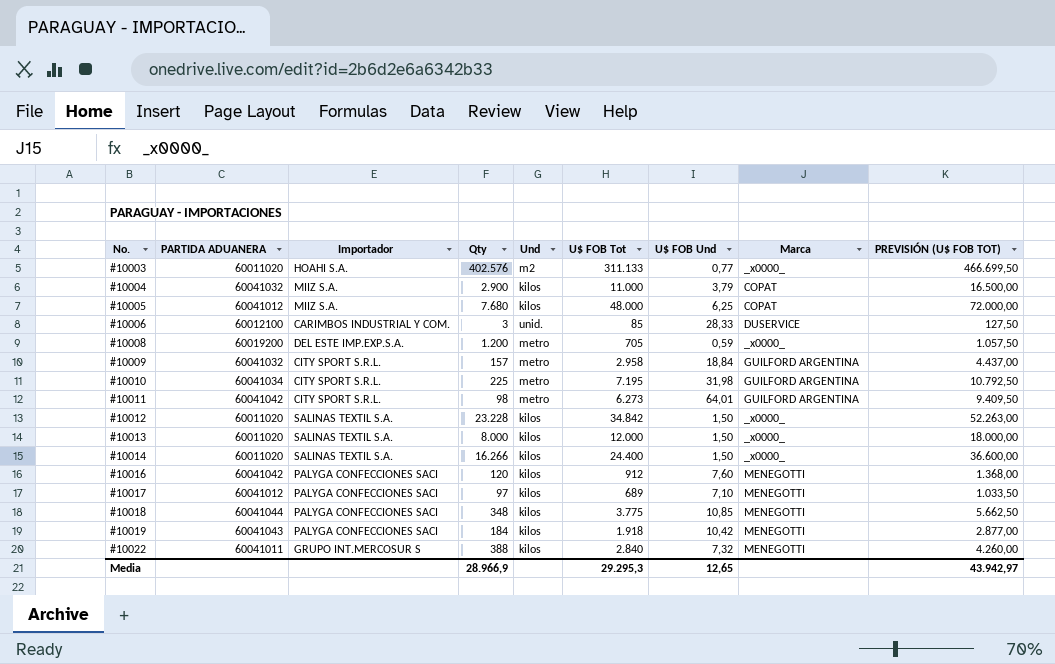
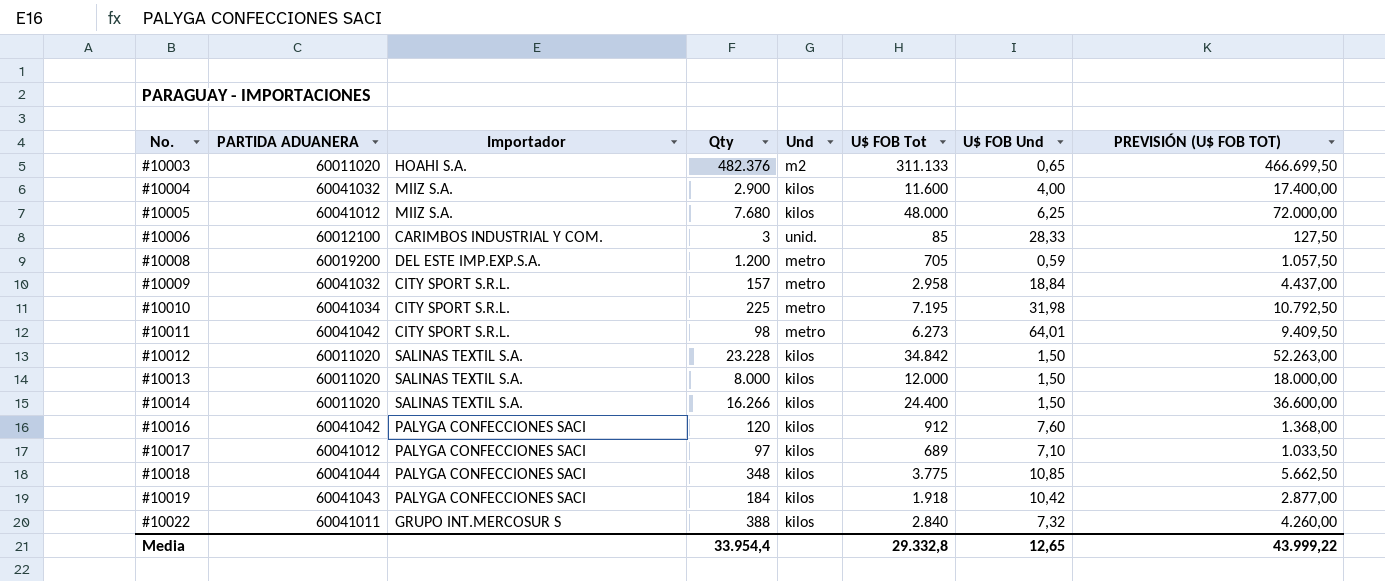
column Marca | position: 8 -> none
#10003 | Qty: 402.576 -> 482.376
#10003 | U$ FOB Und: 0,77 -> 0,65
#10004 | U$ FOB Tot: 11.000 -> 11.600
#10004 | U$ FOB Und: 3,79 -> 4,00
#10004 | PREVISIÓN (U$ FOB TOT): 16.500,00 -> 17.400,00
Media | Qty: 28.966,9 -> 33.954,4
Media | U$ FOB Tot: 29.295,3 -> 29.332,8
Media | PREVISIÓN (U$ FOB TOT): 43.942,97 -> 43.999,22

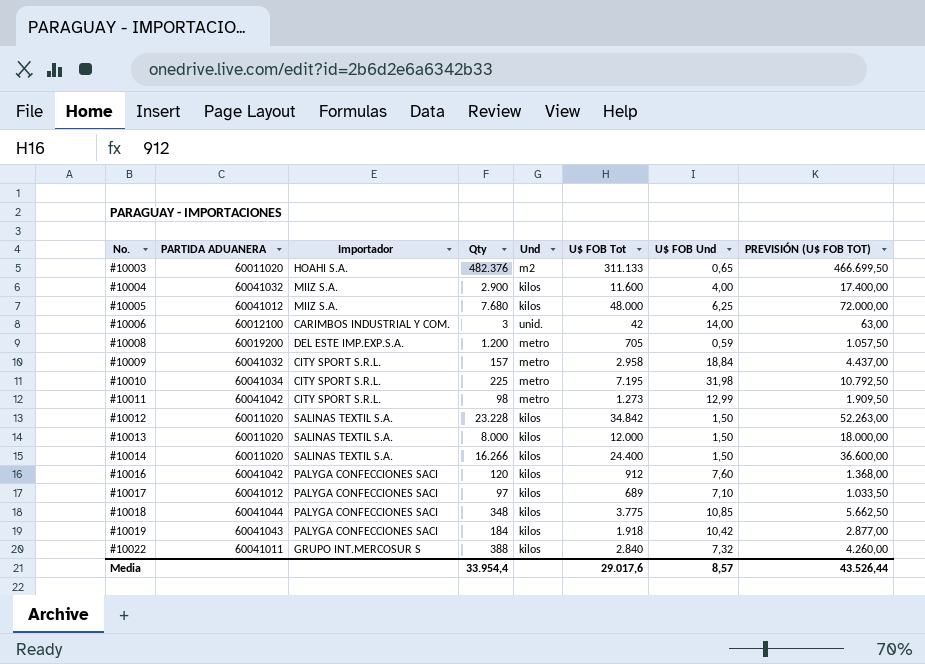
#10006 | U$ FOB Tot: 85 -> 42
#10006 | U$ FOB Und: 28,33 -> 14,00
#10006 | PREVISIÓN (U$ FOB TOT): 127,50 -> 63,00
#10011 | U$ FOB Tot: 6.273 -> 1.273
#10011 | U$ FOB Und: 64,01 -> 12,99
#10011 | PREVISIÓN (U$ FOB TOT): 9.409,50 -> 1.909,50
Media | U$ FOB Tot: 29.332,8 -> 29.017,6
Media | U$ FOB Und: 12,65 -> 8,57
Media | PREVISIÓN (U$ FOB TOT): 43.999,22 -> 43.526,44

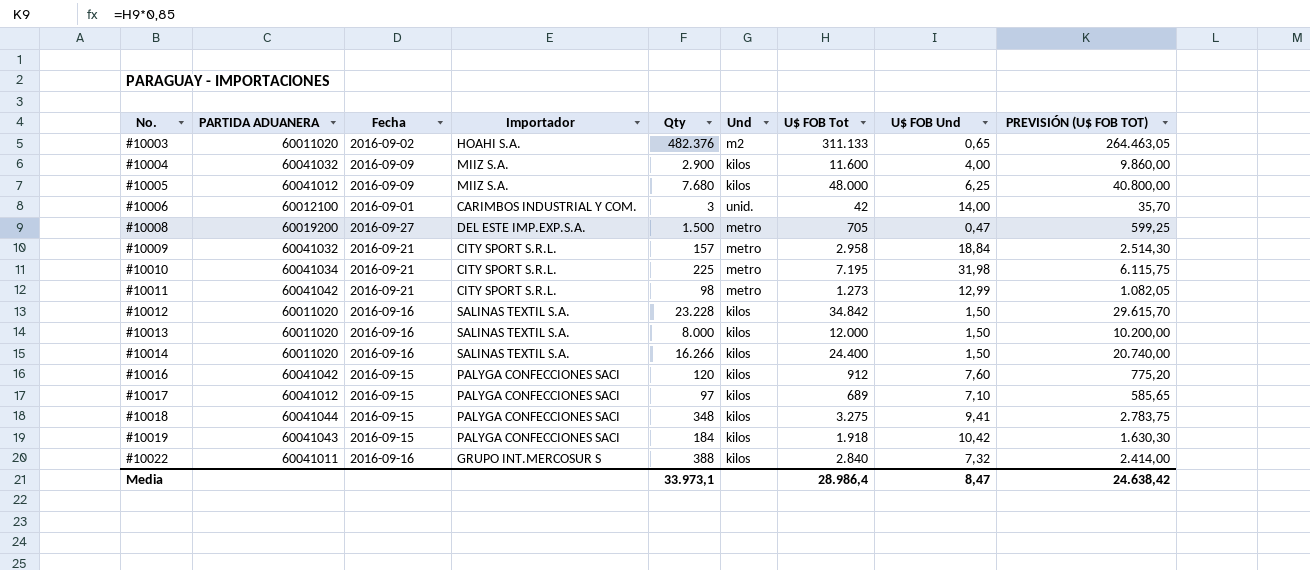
column Fecha | position: none -> 3
column PREVISIÓN (U$ FOB TOT) | formula: [U$ FOB Tot] * 1,5 -> [U$ FOB Tot] * 0,85
#10008 | Qty: 1.200 -> 1.500
#10008 | U$ FOB Und: 0,59 -> 0,47
#10018 | U$ FOB Tot: 3.775 -> 3.275
#10018 | U$ FOB Und: 10,85 -> 9,41
Media | Qty: 33.954,4 -> 33.973,1
Media | U$ FOB Tot: 29.017,6 -> 28.986,4
Media | U$ FOB Und: 8,57 -> 8,47
Media | PREVISIÓN (U$ FOB TOT): 43.526,44 -> 24.638,42

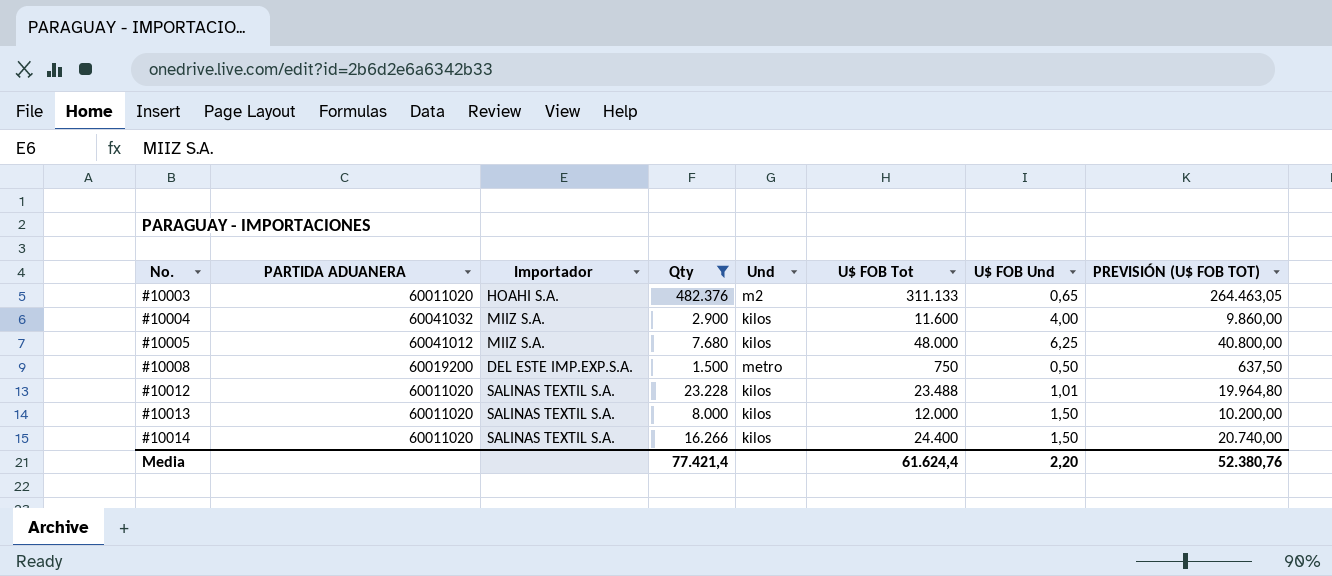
filter: none -> Qty >= 1.500
column Fecha | position: 3 -> none
#10008 | U$ FOB Tot: 705 -> 750
#10008 | U$ FOB Und: 0,47 -> 0,50
#10008 | PREVISIÓN (U$ FOB TOT): 599,25 -> 637,50
#10012 | U$ FOB Tot: 34.842 -> 23.488
#10012 | U$ FOB Und: 1,50 -> 1,01
#10012 | PREVISIÓN (U$ FOB TOT): 29.615,70 -> 19.964,80
Media | Qty: 33.973,1 -> 77.421,4
Media | U$ FOB Tot: 28.986,4 -> 61.624,4
Media | U$ FOB Und: 8,47 -> 2,20
Media | PREVISIÓN (U$ FOB TOT): 24.638,42 -> 52.380,76

